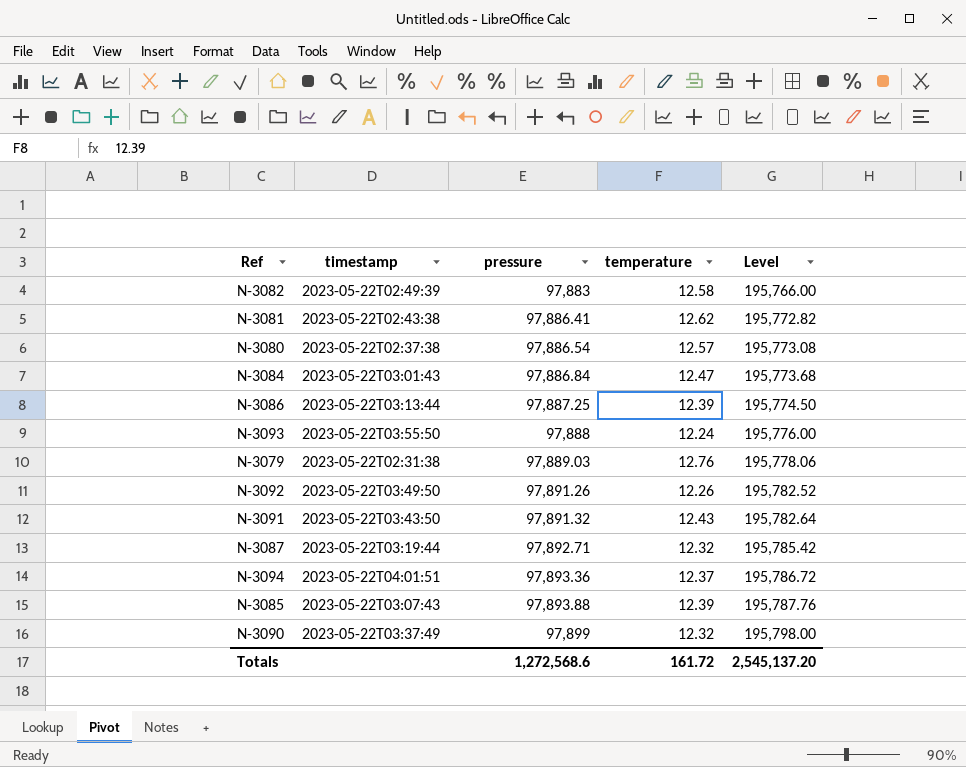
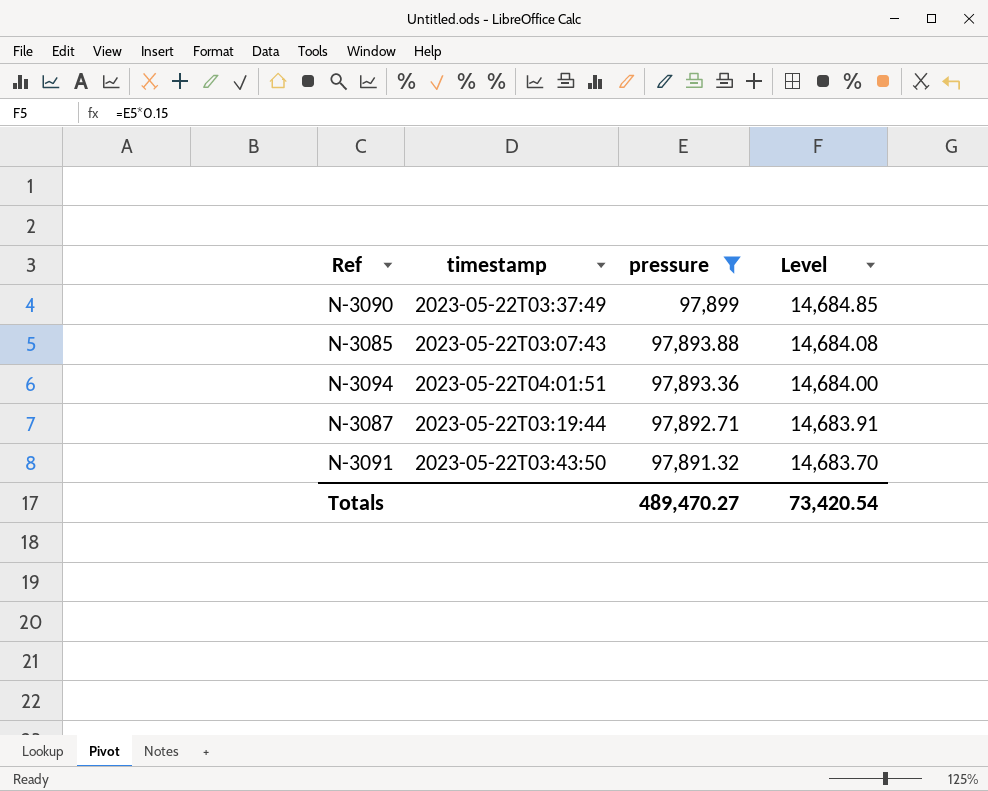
filter: none -> pressure >= 97,891.32
row order: pressure ascending -> pressure descending
column temperature | position: 4 -> none
column Level | formula: [pressure] * 2 -> [pressure] * 0.15
Totals | pressure: 1,272,568.6 -> 489,470.27
Totals | Level: 2,545,137.20 -> 73,420.54

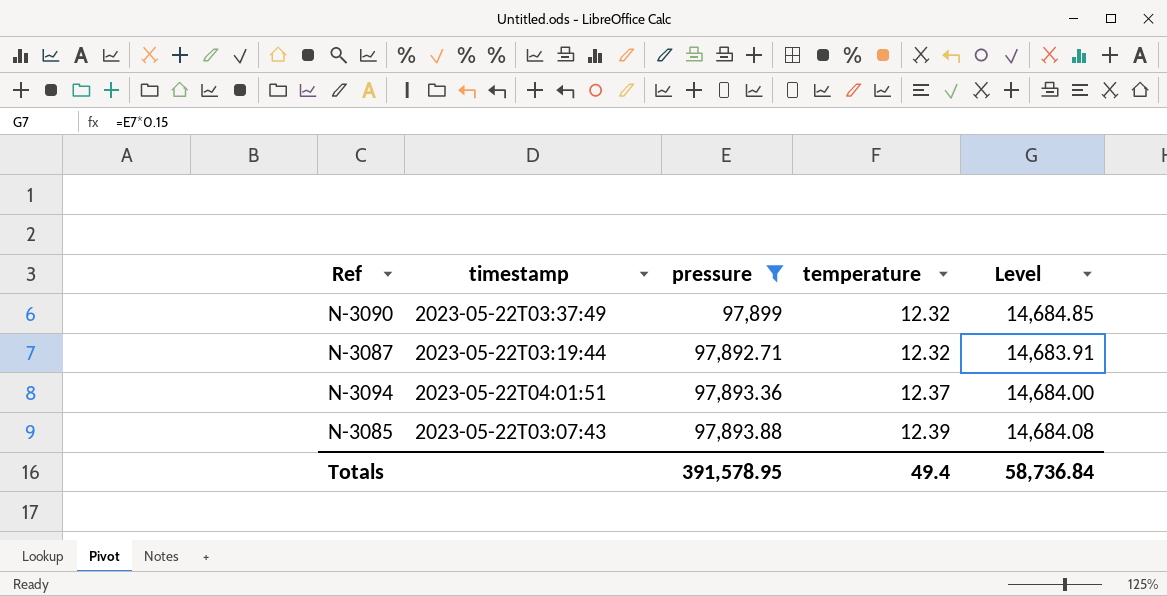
row order: pressure descending -> temperature ascending
column temperature | position: none -> 4
row N-3091: 2023-05-22T03:43:50 | 97,891.32 | 14,683.70 -> none
Totals | pressure: 489,470.27 -> 391,578.95
Totals | Level: 73,420.54 -> 58,736.84

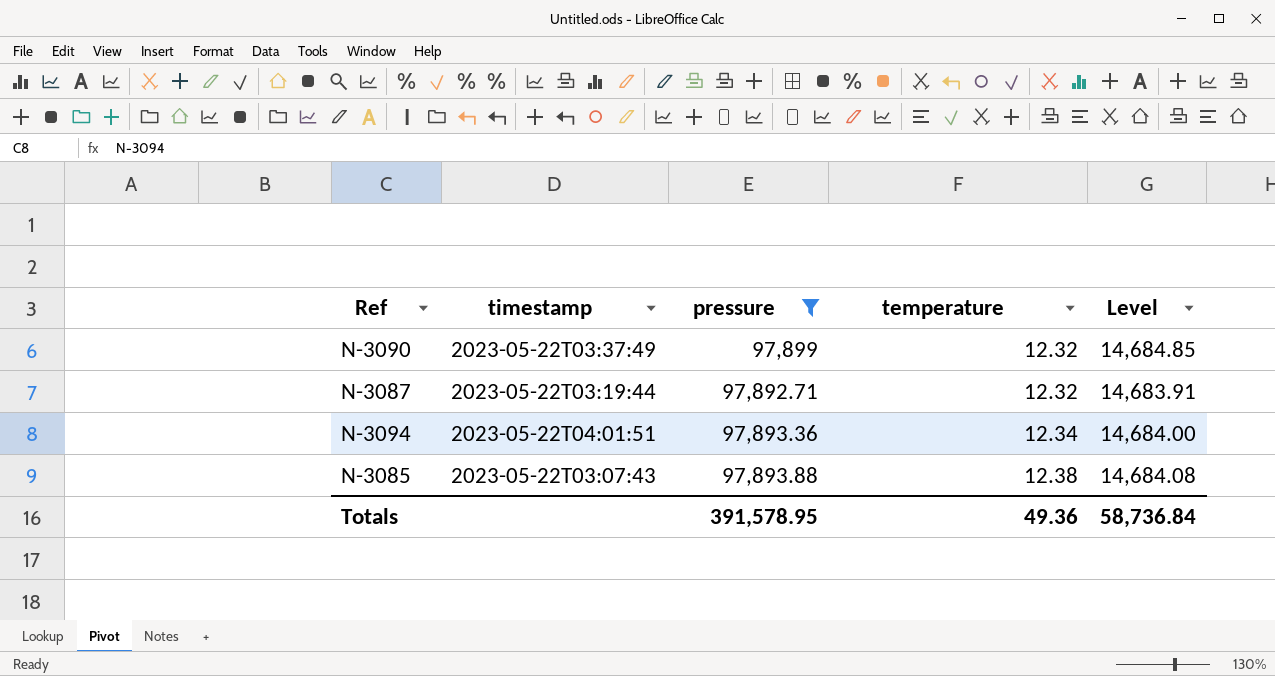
N-3094 | temperature: 12.37 -> 12.34
N-3085 | temperature: 12.39 -> 12.38
Totals | temperature: 49.4 -> 49.36

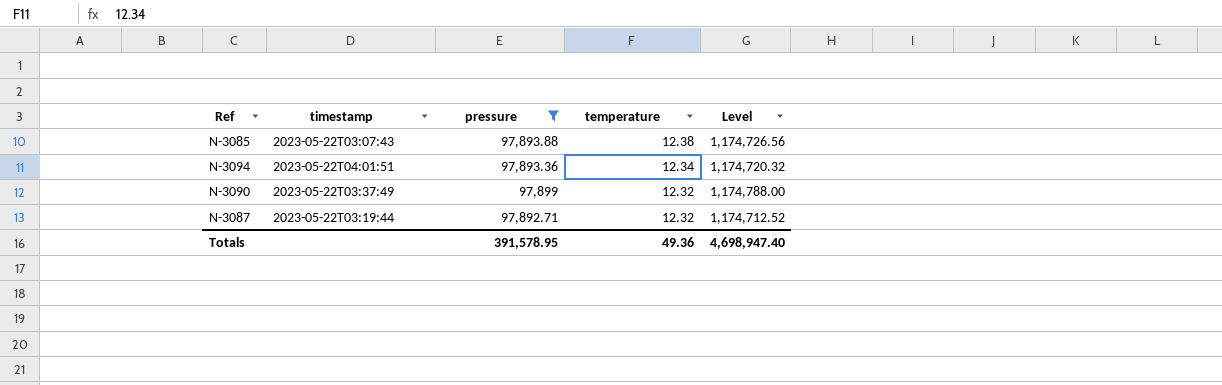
row order: temperature ascending -> temperature descending
column Level | formula: [pressure] * 0.15 -> [pressure] * 12
Totals | Level: 58,736.84 -> 4,698,947.40

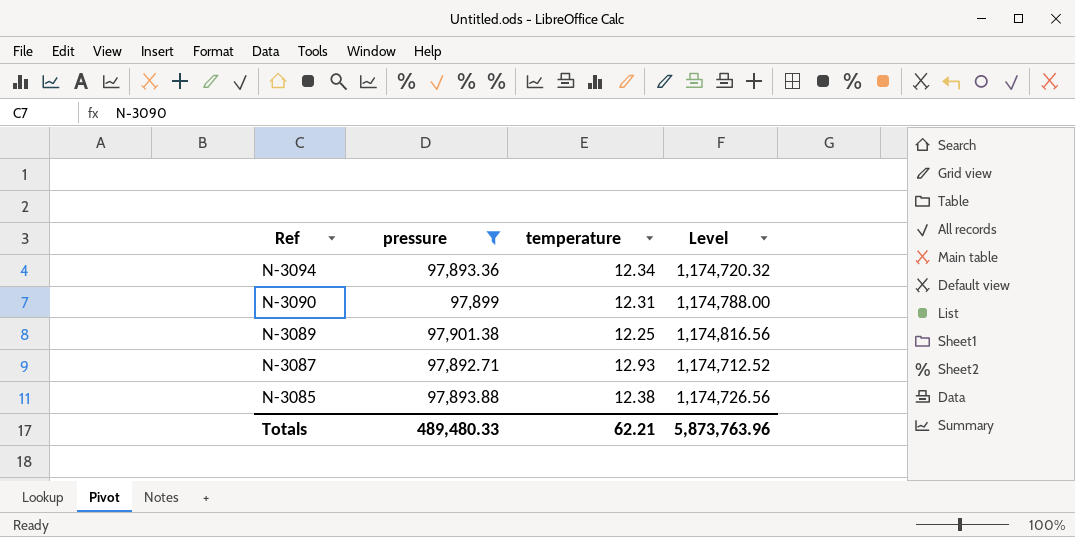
row order: temperature descending -> Ref descending
column timestamp | position: 2 -> none
N-3090 | temperature: 12.32 -> 12.31
row N-3089: none -> 97,901.38 | 12.25 | 1,174,816.56
N-3087 | temperature: 12.32 -> 12.93
Totals | pressure: 391,578.95 -> 489,480.33
Totals | temperature: 49.36 -> 62.21
Totals | Level: 4,698,947.40 -> 5,873,763.96

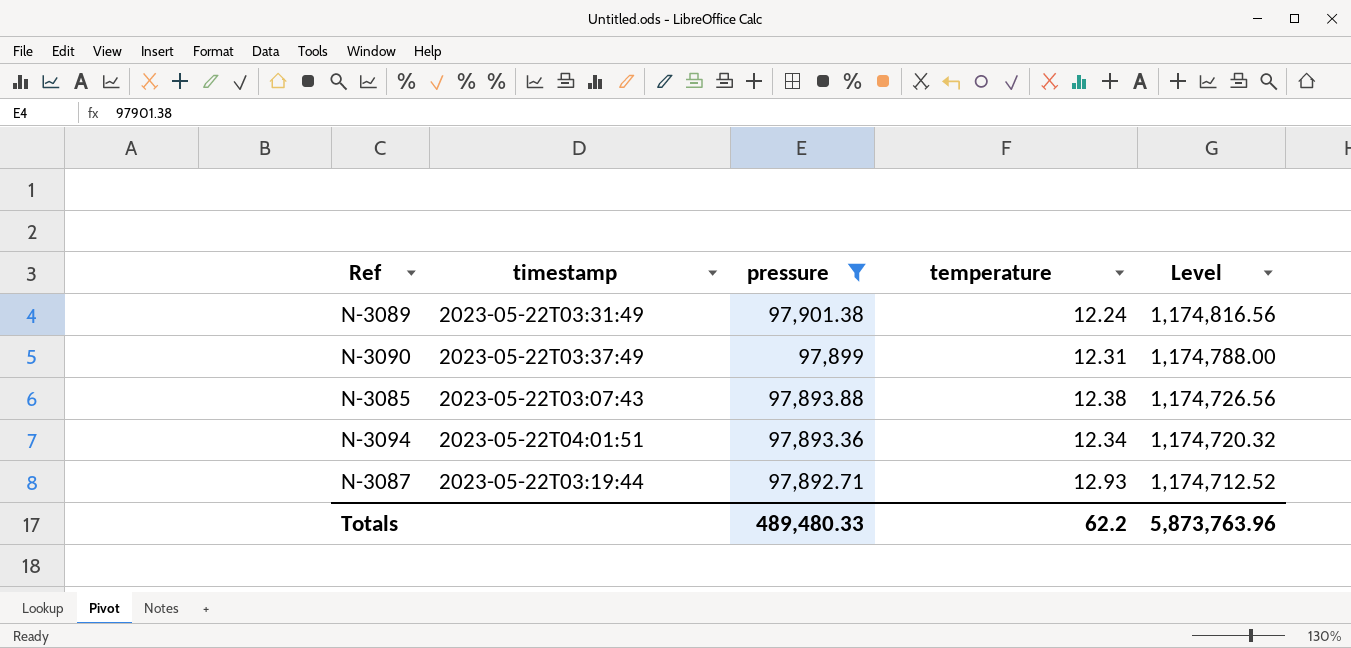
row order: Ref descending -> pressure descending
column timestamp | position: none -> 2
N-3089 | temperature: 12.25 -> 12.24
Totals | temperature: 62.21 -> 62.2

